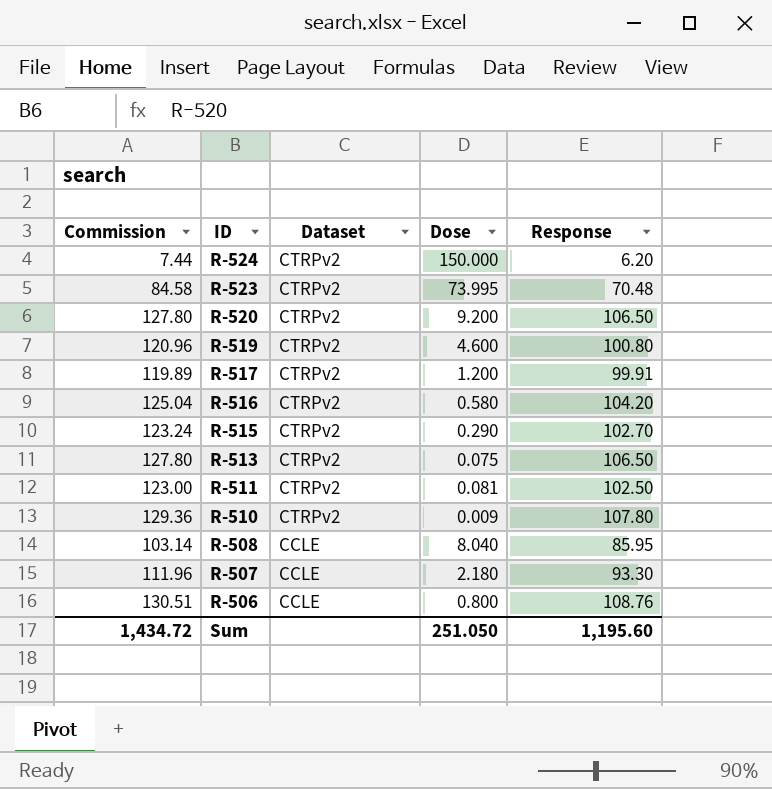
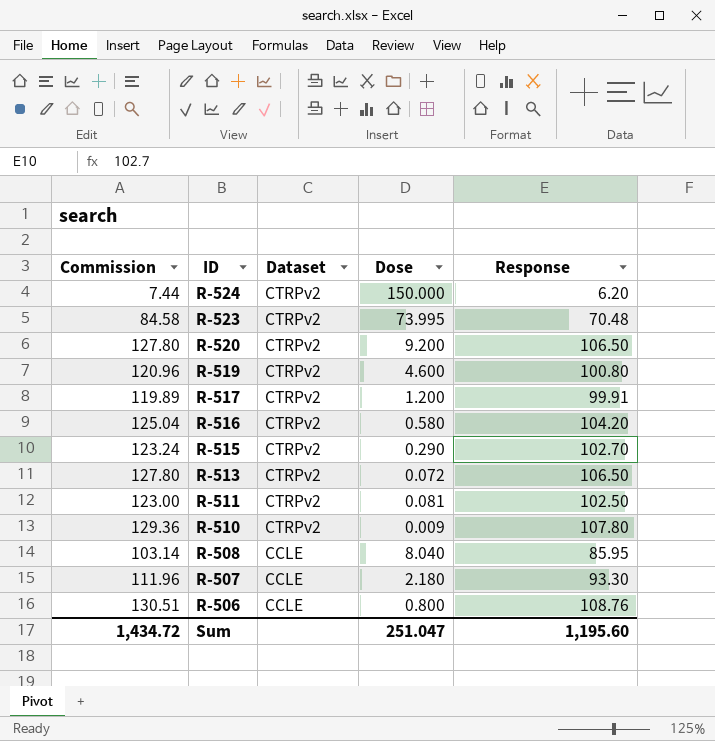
R-513 | Dose: 0.075 -> 0.072
Sum | Dose: 251.050 -> 251.047

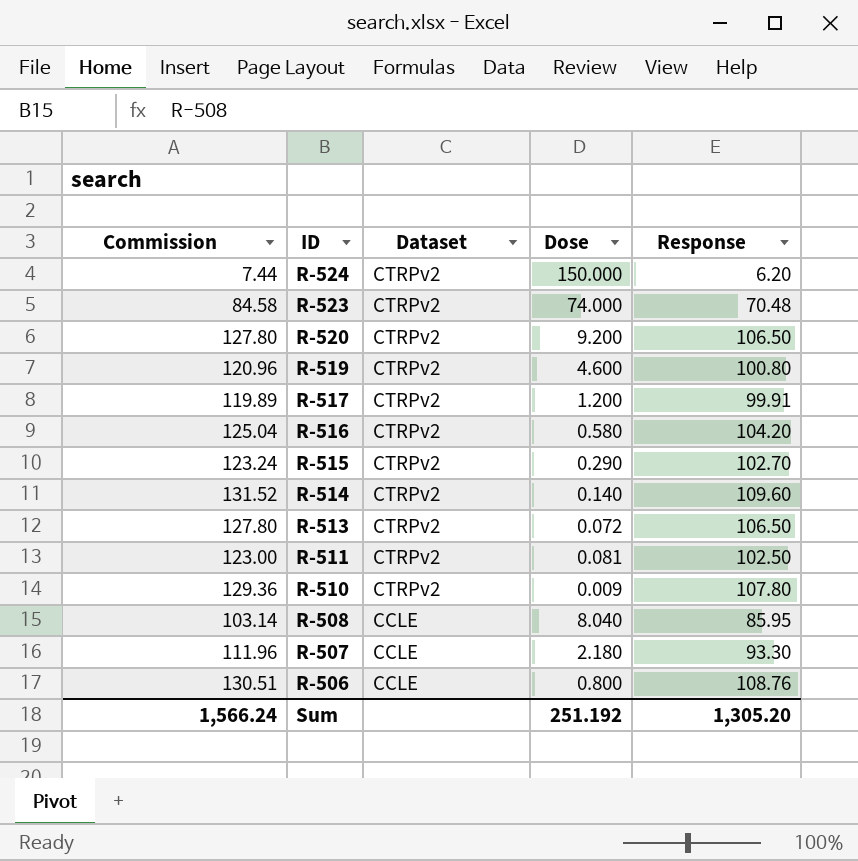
R-523 | Dose: 73.995 -> 74.000
row R-514: none -> 131.52 | CTRPv2 | 0.140 | 109.60
Sum | Commission: 1,434.72 -> 1,566.24
Sum | Dose: 251.047 -> 251.192
Sum | Response: 1,195.60 -> 1,305.20

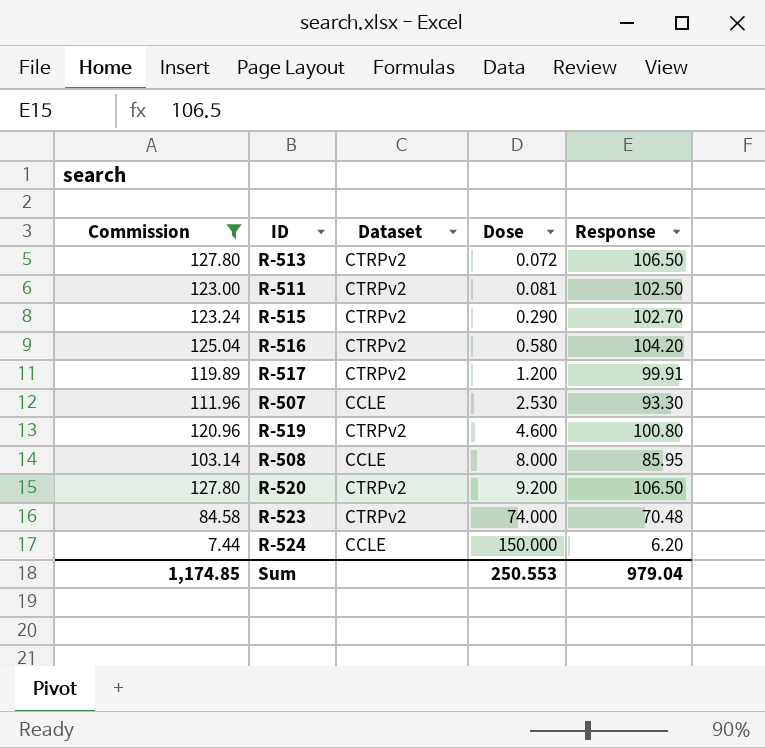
filter: none -> Commission <= 127.80
row order: ID descending -> Dose ascending
R-507 | Dose: 2.180 -> 2.530
R-508 | Dose: 8.040 -> 8.000
R-524 | Dataset: CTRPv2 -> CCLE
Sum | Commission: 1,566.24 -> 1,174.85
Sum | Dose: 251.192 -> 250.553
Sum | Response: 1,305.20 -> 979.04

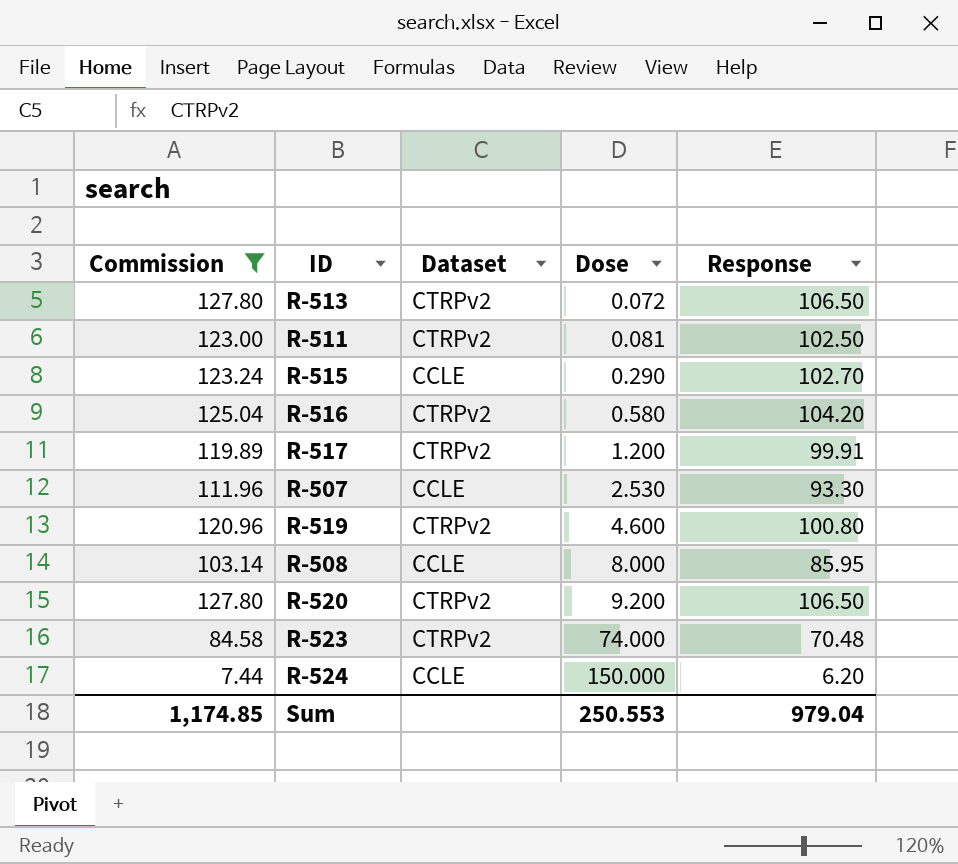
R-515 | Dataset: CTRPv2 -> CCLE

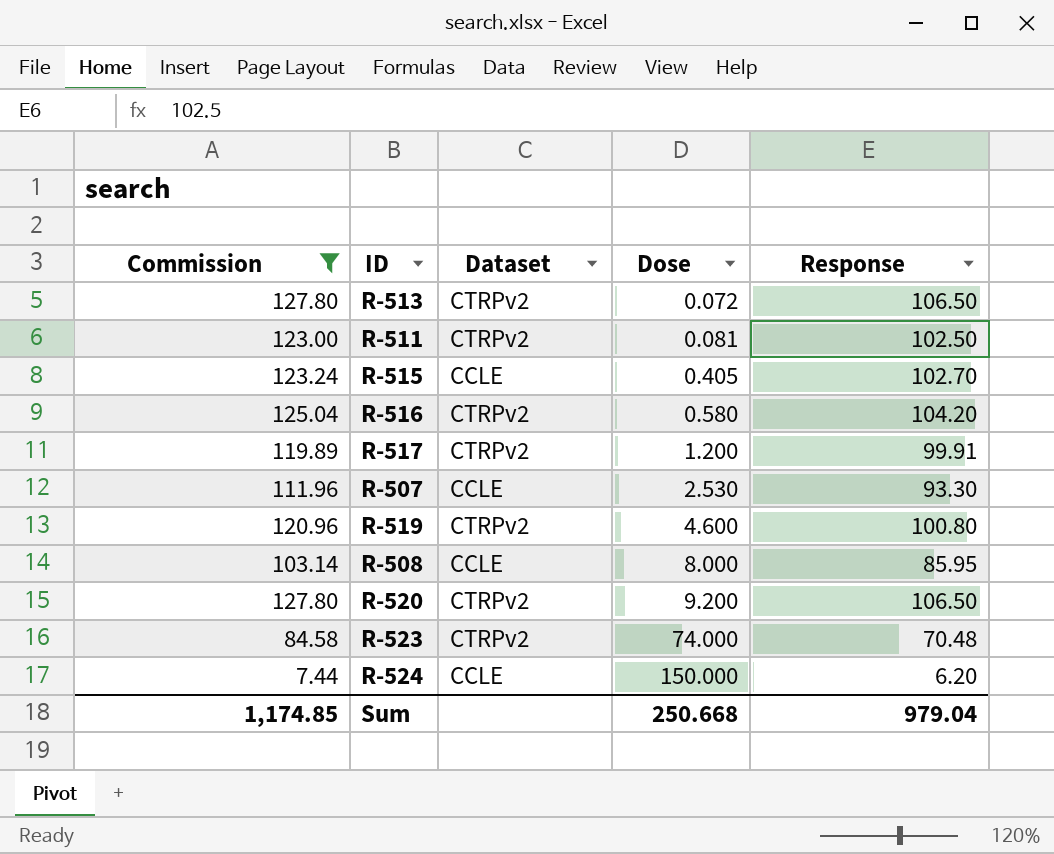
R-515 | Dose: 0.290 -> 0.405
Sum | Dose: 250.553 -> 250.668

